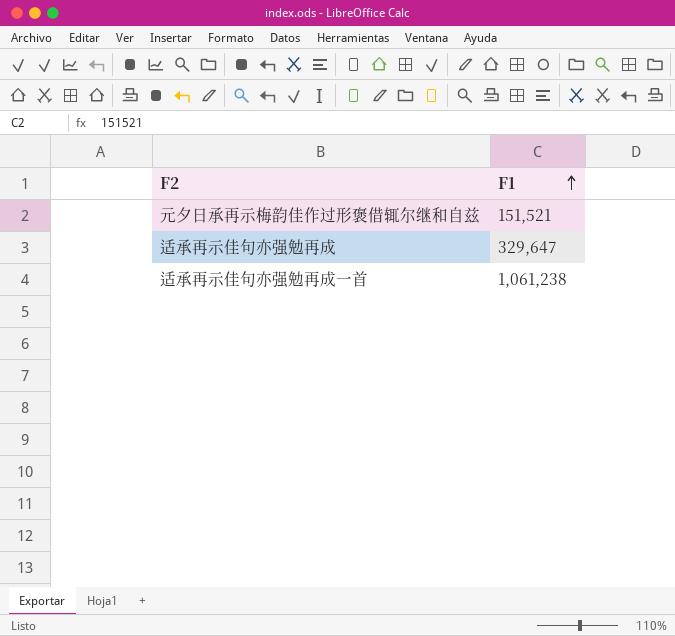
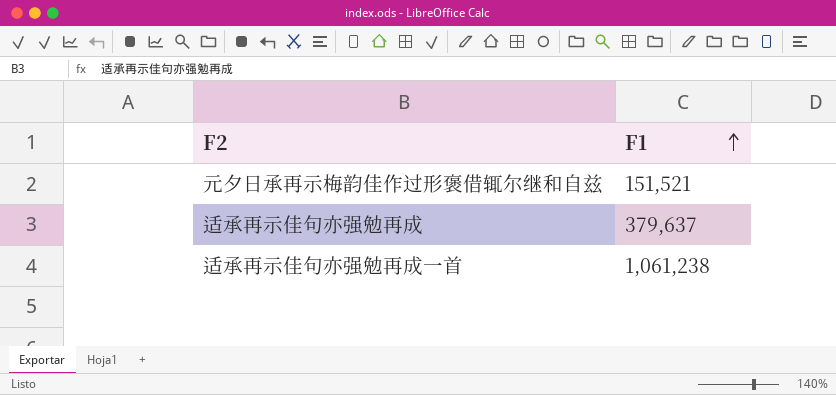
适承再示佳句亦强勉再成 | F1: 329,647 -> 379,637

